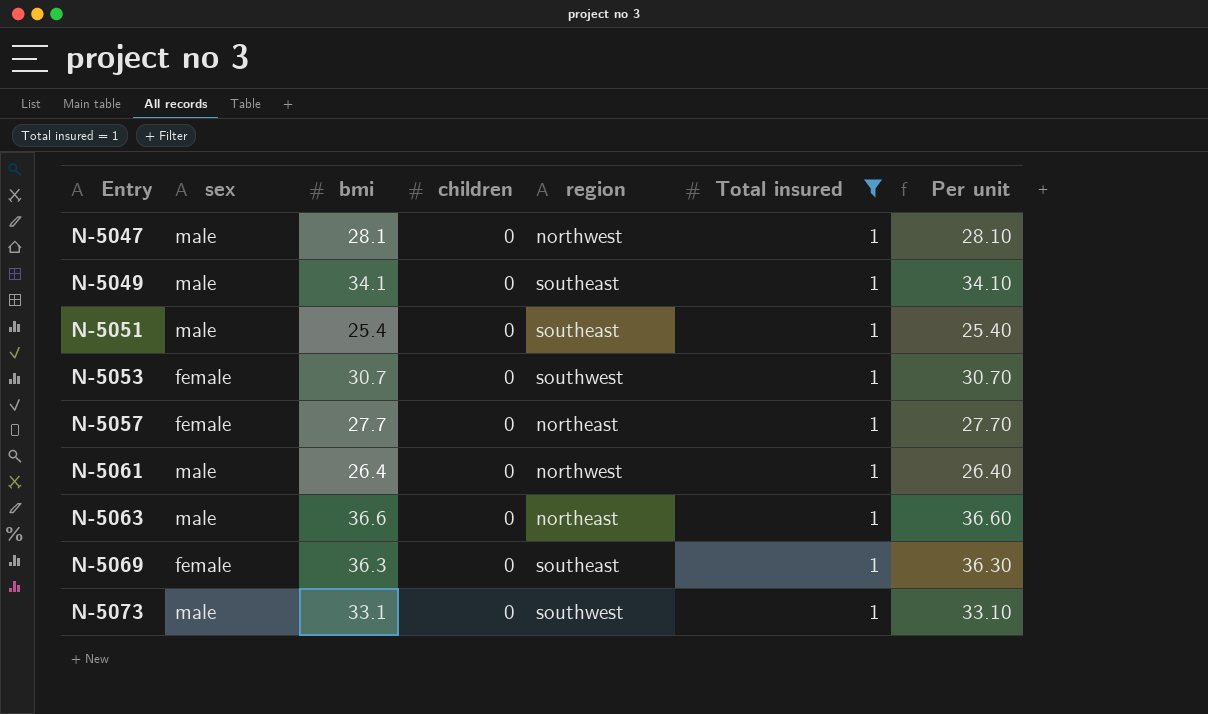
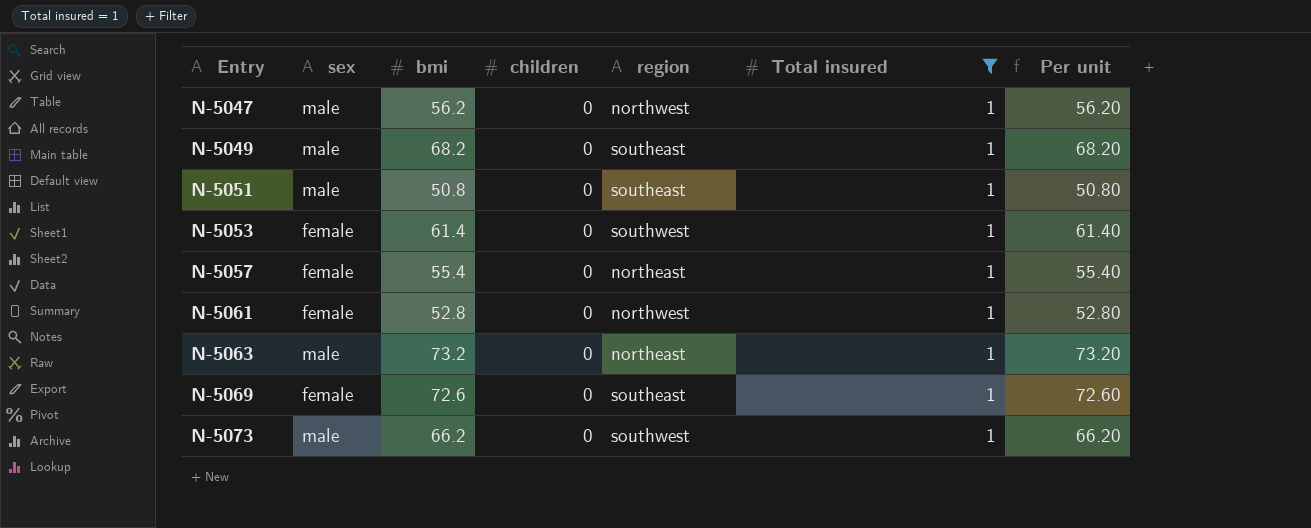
N-5047 | bmi: 28.1 -> 56.2
N-5047 | Per unit: 28.10 -> 56.20
N-5049 | bmi: 34.1 -> 68.2
N-5049 | Per unit: 34.10 -> 68.20
N-5051 | bmi: 25.4 -> 50.8
N-5051 | Per unit: 25.40 -> 50.80
N-5053 | bmi: 30.7 -> 61.4
N-5053 | Per unit: 30.70 -> 61.40
N-5057 | bmi: 27.7 -> 55.4
N-5057 | Per unit: 27.70 -> 55.40
N-5061 | sex: male -> female
N-5061 | bmi: 26.4 -> 52.8
N-5061 | Per unit: 26.40 -> 52.80
N-5063 | bmi: 36.6 -> 73.2
N-5063 | Per unit: 36.60 -> 73.20
N-5069 | bmi: 36.3 -> 72.6
N-5069 | Per unit: 36.30 -> 72.60
N-5073 | bmi: 33.1 -> 66.2
N-5073 | Per unit: 33.10 -> 66.20

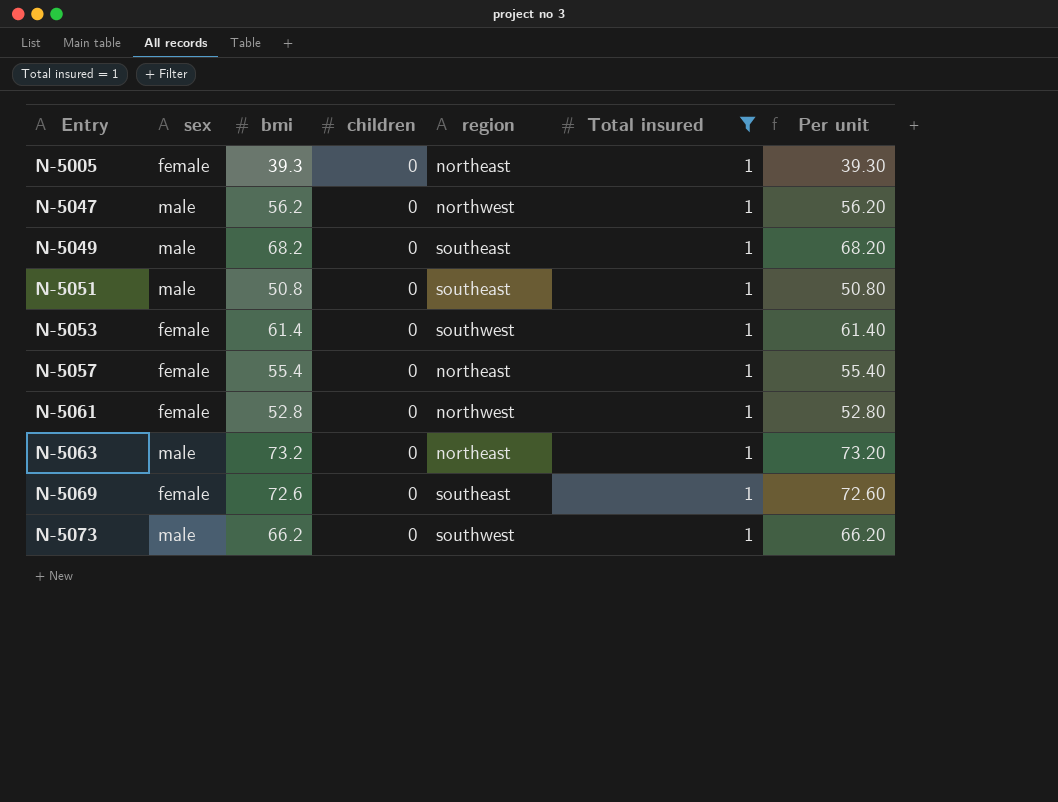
row N-5005: none -> female | 39.3 | 0 | northeast | 1 | 39.30

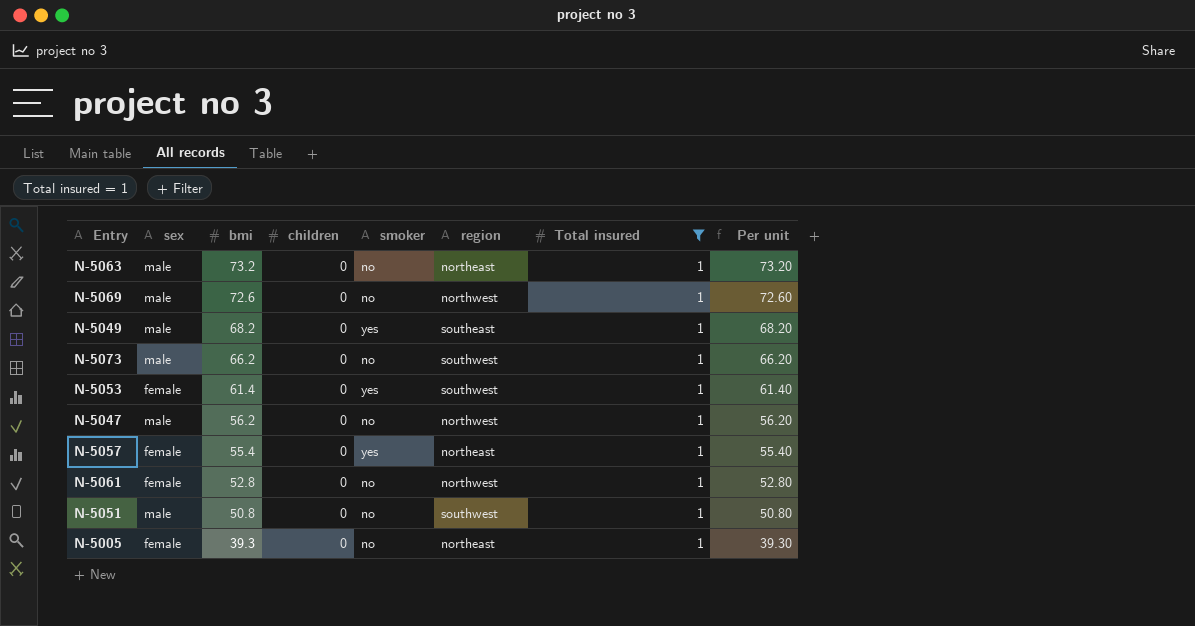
row order: Entry ascending -> bmi descending
column smoker | position: none -> 5
N-5069 | sex: female -> male
N-5069 | region: southeast -> northwest
N-5051 | region: southeast -> southwest

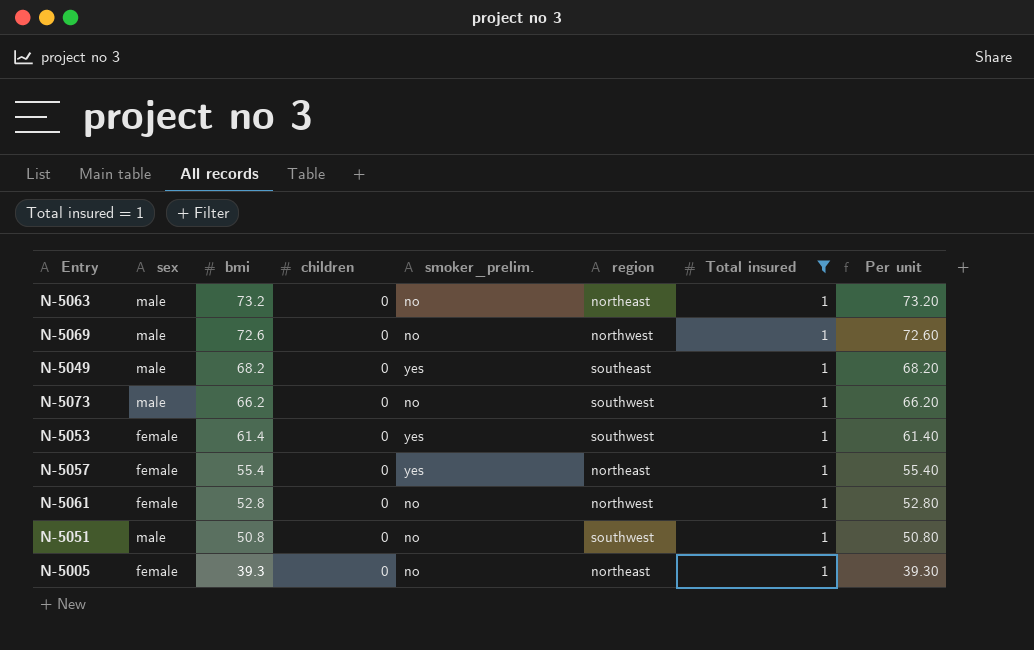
column name: smoker -> smoker_prelim.
row N-5047: male | 56.2 | 0 | no | northwest | 1 | 56.20 -> none

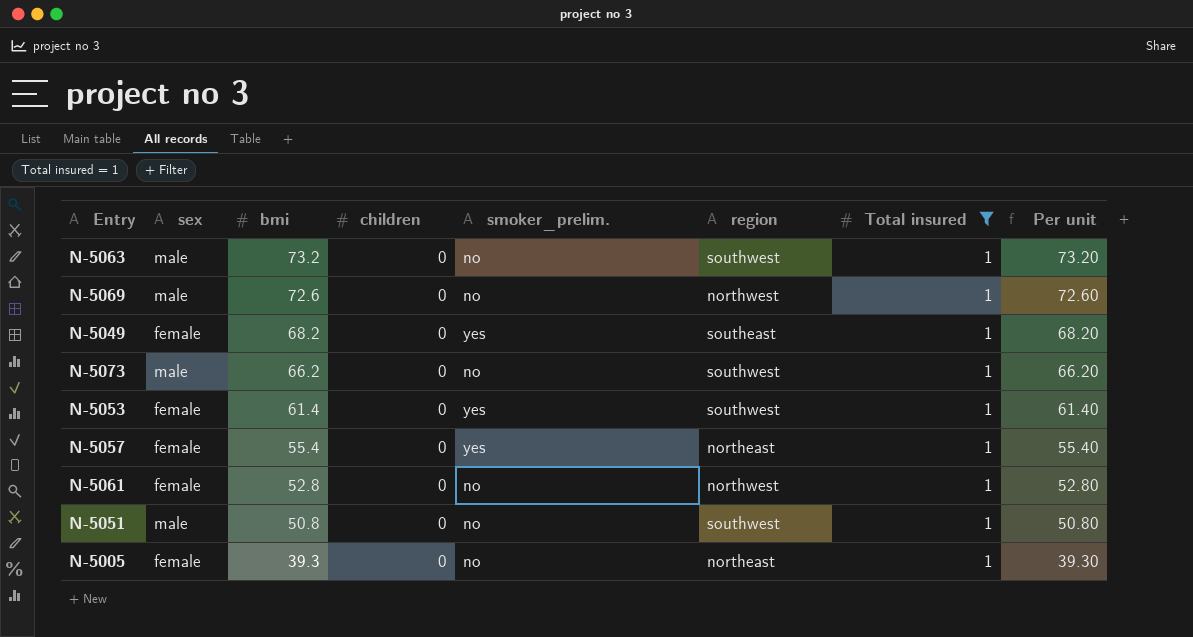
N-5063 | region: northeast -> southwest
N-5049 | sex: male -> female

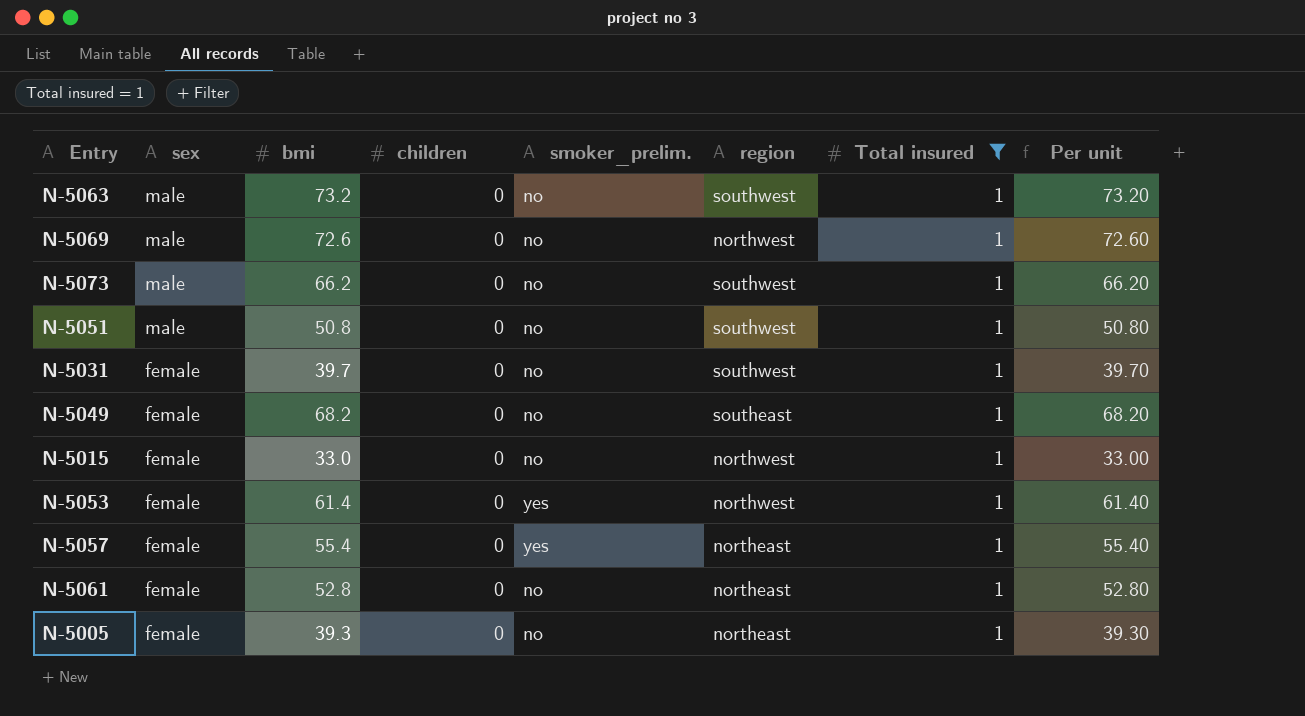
row order: bmi descending -> sex descending
row N-5031: none -> female | 39.7 | 0 | no | southwest | 1 | 39.70
N-5049 | smoker_prelim.: yes -> no
row N-5015: none -> female | 33.0 | 0 | no | northwest | 1 | 33.00
N-5053 | region: southwest -> northwest
N-5061 | region: northwest -> northeast

